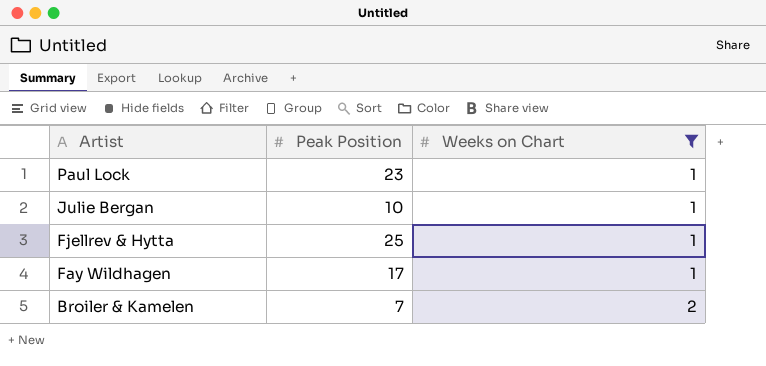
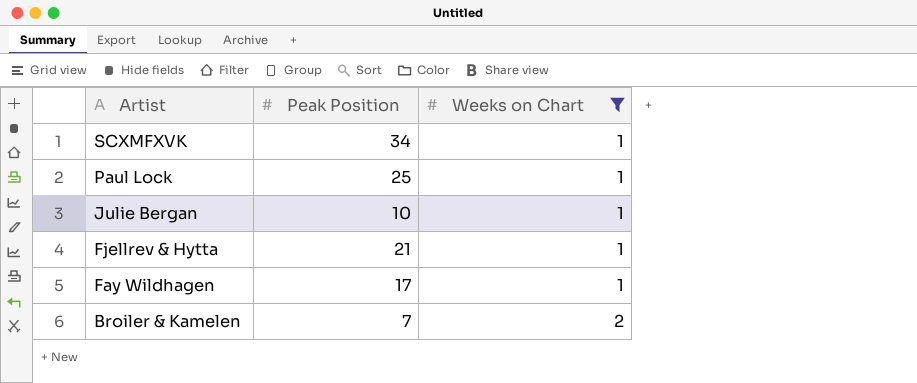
row SCXMFXVK: none -> 34 | 1
Paul Lock | Peak Position: 23 -> 25
Fjellrev & Hytta | Peak Position: 25 -> 21

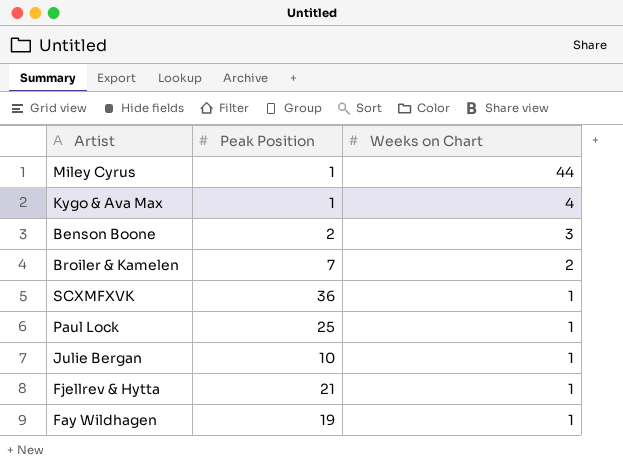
filter: Weeks on Chart <= 2 -> none
row order: Artist descending -> Weeks on Chart descending
SCXMFXVK | Peak Position: 34 -> 36
Fay Wildhagen | Peak Position: 17 -> 19

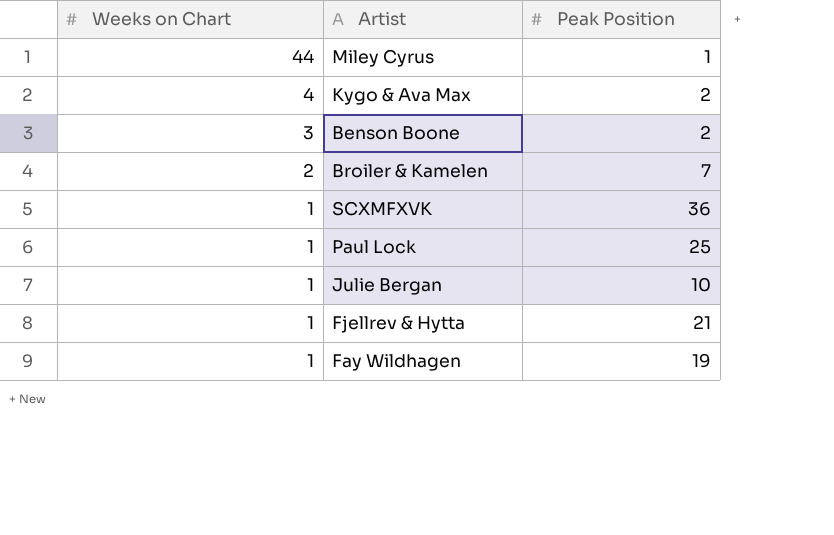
column Weeks on Chart | position: 3 -> 1
Kygo & Ava Max | Peak Position: 1 -> 2

